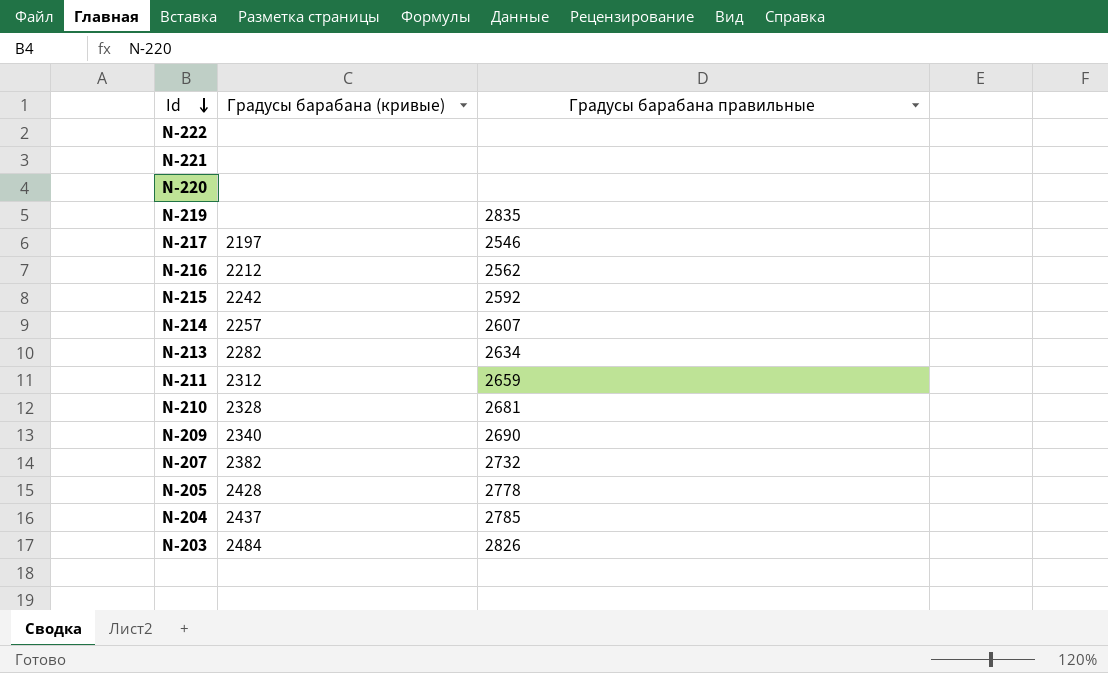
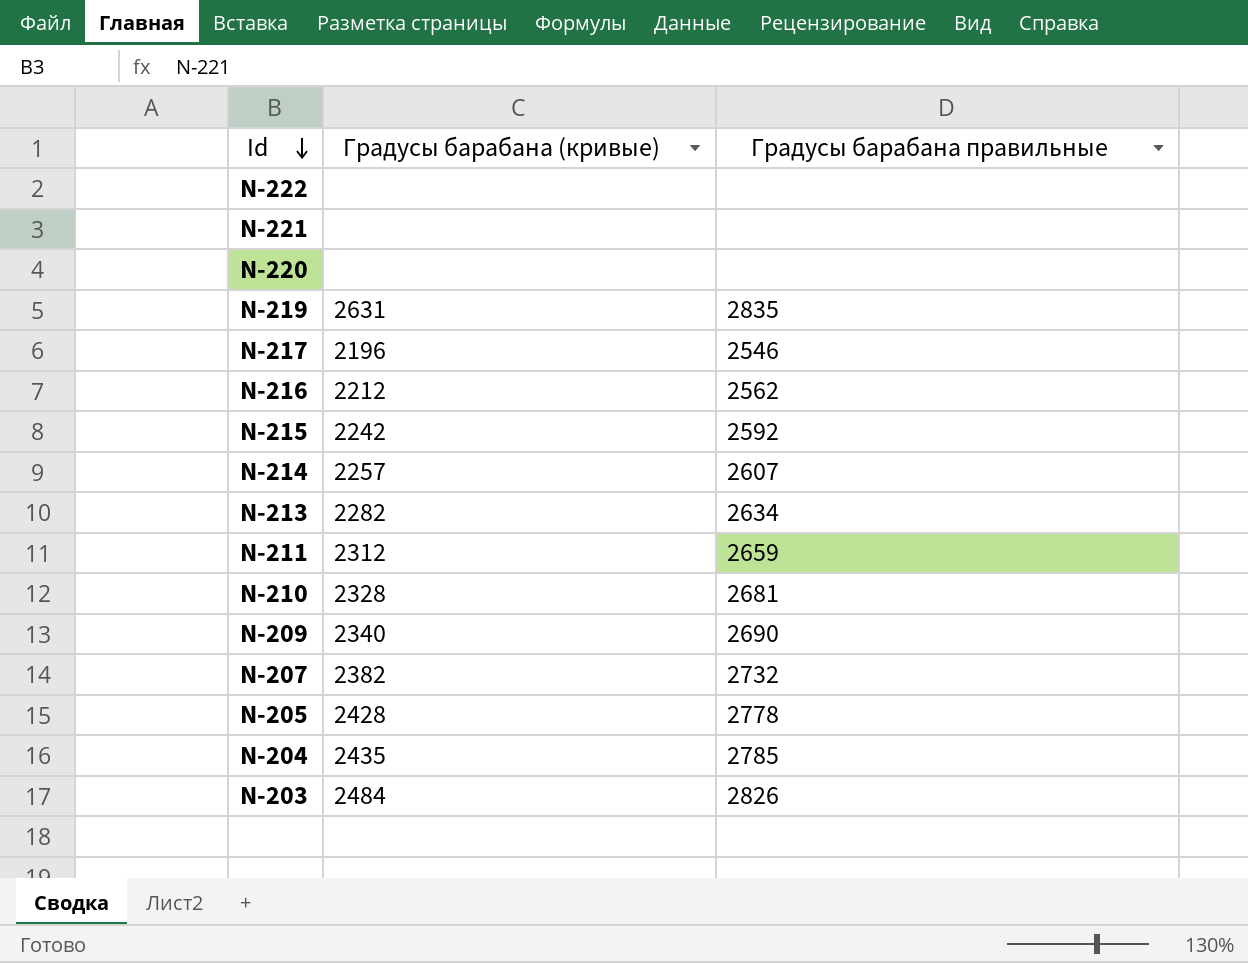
N-219 | Градусы барабана (кривые): none -> 2631
N-217 | Градусы барабана (кривые): 2197 -> 2196
N-204 | Градусы барабана (кривые): 2437 -> 2435

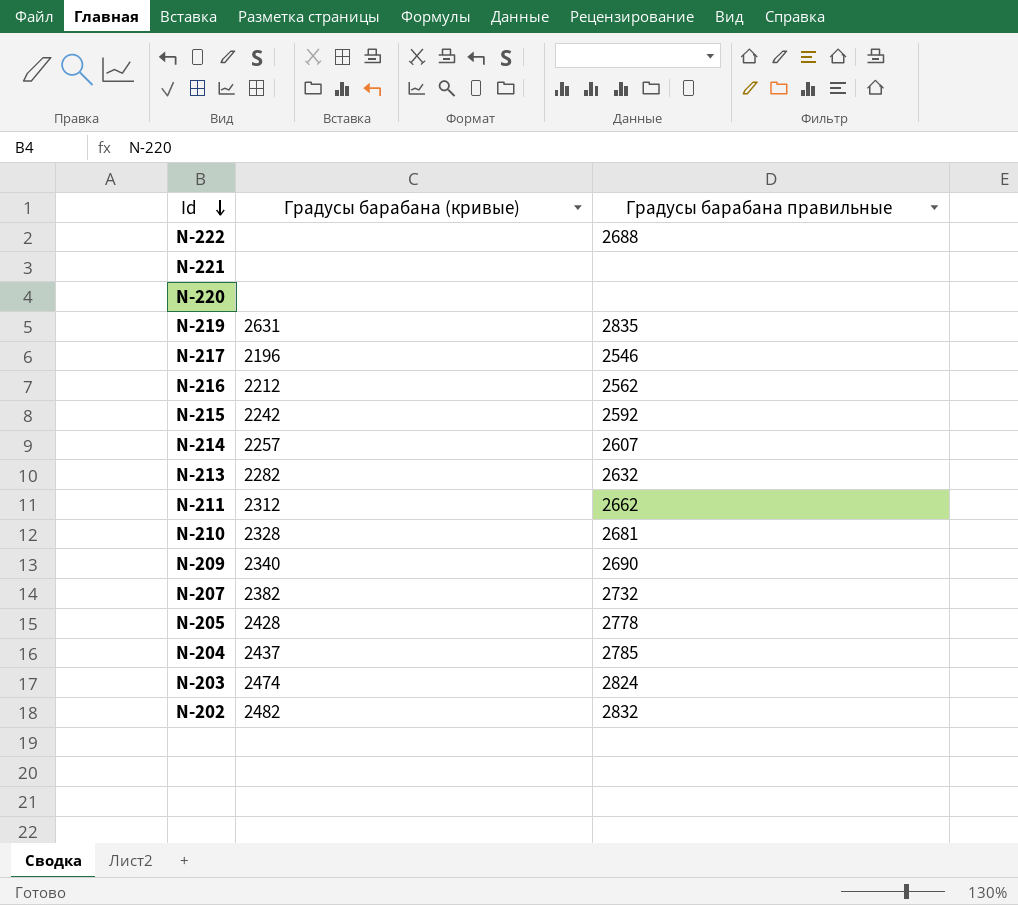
N-222 | Градусы барабана правильные: none -> 2688
N-213 | Градусы барабана правильные: 2634 -> 2632
N-211 | Градусы барабана правильные: 2659 -> 2662
N-204 | Градусы барабана (кривые): 2435 -> 2437
N-203 | Градусы барабана (кривые): 2484 -> 2474
N-203 | Градусы барабана правильные: 2826 -> 2824
row N-202: none -> 2482 | 2832

